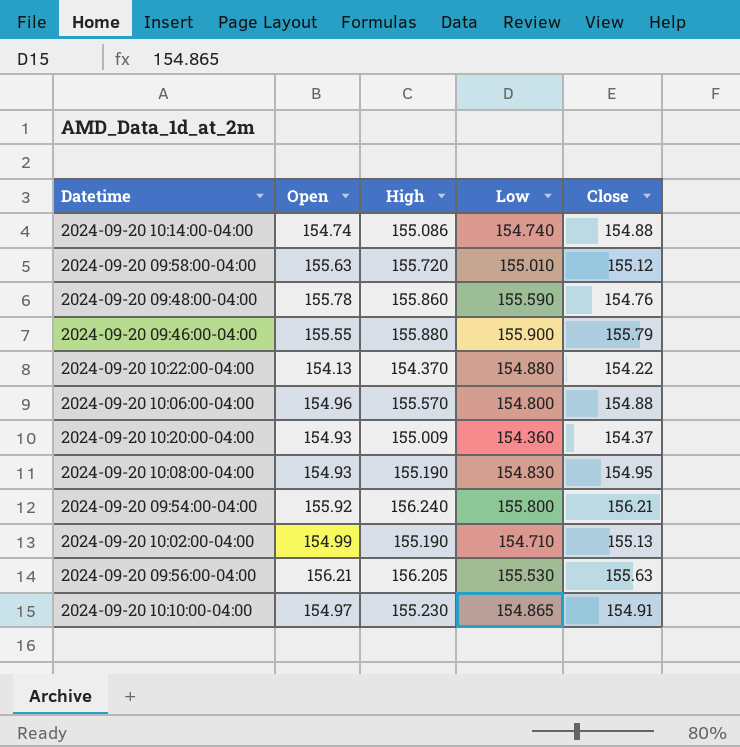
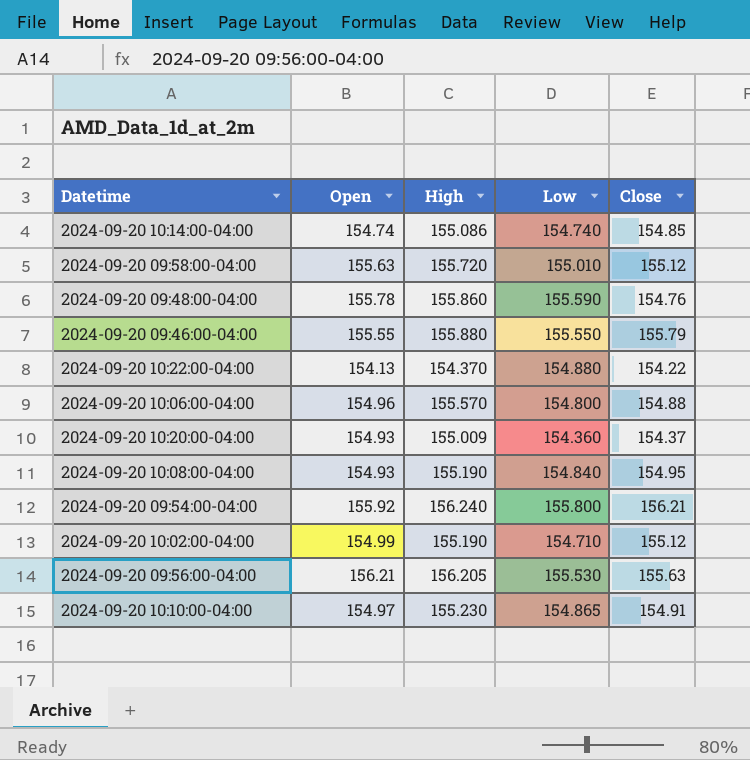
2024-09-20 10:14:00-04:00 | Close: 154.88 -> 154.85
2024-09-20 09:46:00-04:00 | Low: 155.900 -> 155.550
2024-09-20 10:08:00-04:00 | Low: 154.830 -> 154.840
2024-09-20 10:02:00-04:00 | Close: 155.13 -> 155.12

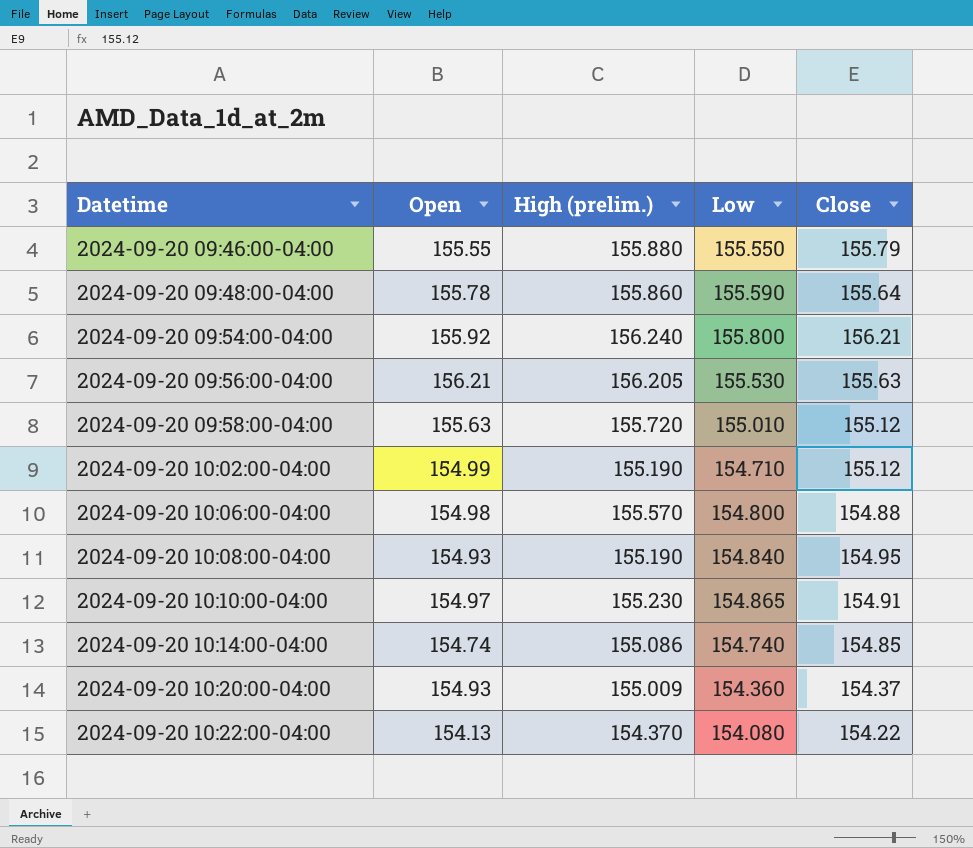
row order: none -> Datetime ascending
column name: High -> High (prelim.)
2024-09-20 09:48:00-04:00 | Close: 154.76 -> 155.64
2024-09-20 10:06:00-04:00 | Open: 154.96 -> 154.98
2024-09-20 10:22:00-04:00 | Low: 154.880 -> 154.080

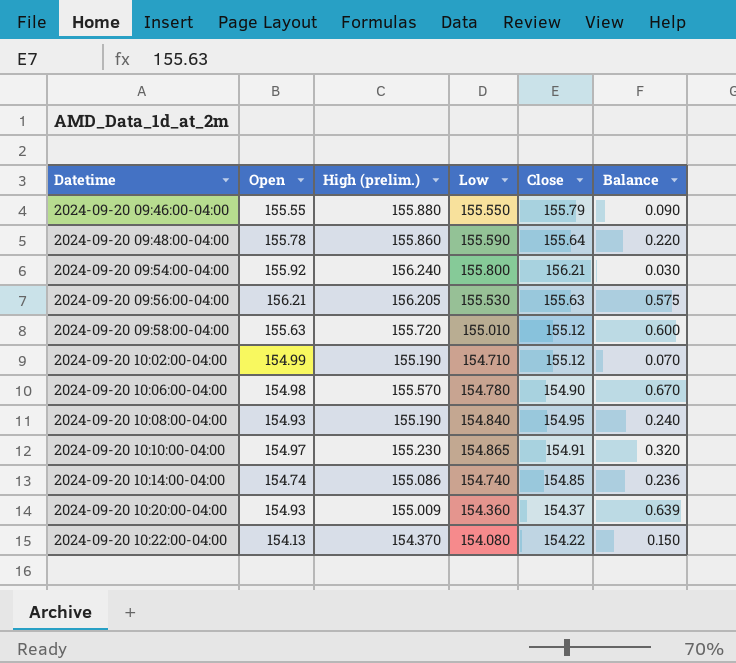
column Balance | formula: none -> [High (prelim.)] - [Close]
2024-09-20 10:06:00-04:00 | Low: 154.800 -> 154.780
2024-09-20 10:06:00-04:00 | Close: 154.88 -> 154.90

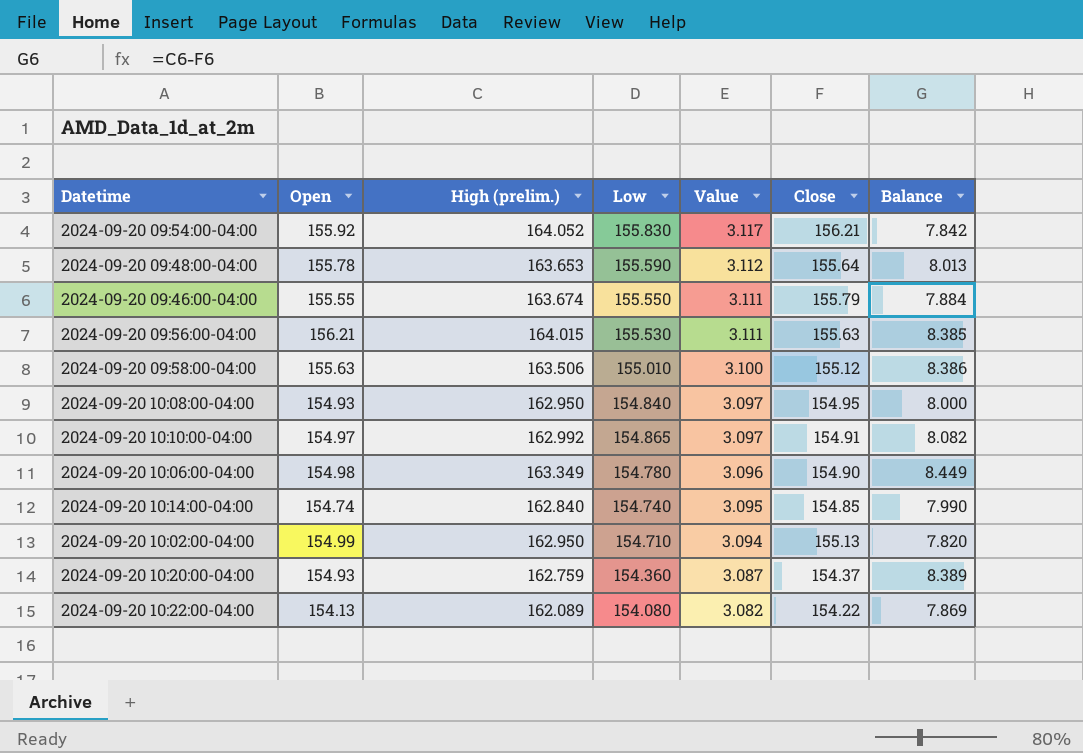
row order: Datetime ascending -> Value descending
column Value | formula: none -> [Low] * 0.02
2024-09-20 09:54:00-04:00 | High (prelim.): 156.240 -> 164.052
2024-09-20 09:54:00-04:00 | Low: 155.800 -> 155.830
2024-09-20 09:54:00-04:00 | Balance: 0.030 -> 7.842
2024-09-20 09:48:00-04:00 | High (prelim.): 155.860 -> 163.653
2024-09-20 09:48:00-04:00 | Balance: 0.220 -> 8.013
2024-09-20 09:46:00-04:00 | High (prelim.): 155.880 -> 163.674
2024-09-20 09:46:00-04:00 | Balance: 0.090 -> 7.884
2024-09-20 09:56:00-04:00 | High (prelim.): 156.205 -> 164.015
2024-09-20 09:56:00-04:00 | Balance: 0.575 -> 8.385
2024-09-20 09:58:00-04:00 | High (prelim.): 155.720 -> 163.506
2024-09-20 09:58:00-04:00 | Balance: 0.600 -> 8.386
2024-09-20 10:08:00-04:00 | High (prelim.): 155.190 -> 162.950
2024-09-20 10:08:00-04:00 | Balance: 0.240 -> 8.000
2024-09-20 10:10:00-04:00 | High (prelim.): 155.230 -> 162.992
2024-09-20 10:10:00-04:00 | Balance: 0.320 -> 8.082
2024-09-20 10:06:00-04:00 | High (prelim.): 155.570 -> 163.349
2024-09-20 10:06:00-04:00 | Balance: 0.670 -> 8.449
2024-09-20 10:14:00-04:00 | High (prelim.): 155.086 -> 162.840
2024-09-20 10:14:00-04:00 | Balance: 0.236 -> 7.990
2024-09-20 10:02:00-04:00 | High (prelim.): 155.190 -> 162.950
2024-09-20 10:02:00-04:00 | Close: 155.12 -> 155.13
2024-09-20 10:02:00-04:00 | Balance: 0.070 -> 7.820
2024-09-20 10:20:00-04:00 | High (prelim.): 155.009 -> 162.759
2024-09-20 10:20:00-04:00 | Balance: 0.639 -> 8.389
2024-09-20 10:22:00-04:00 | High (prelim.): 154.370 -> 162.089
2024-09-20 10:22:00-04:00 | Balance: 0.150 -> 7.869

